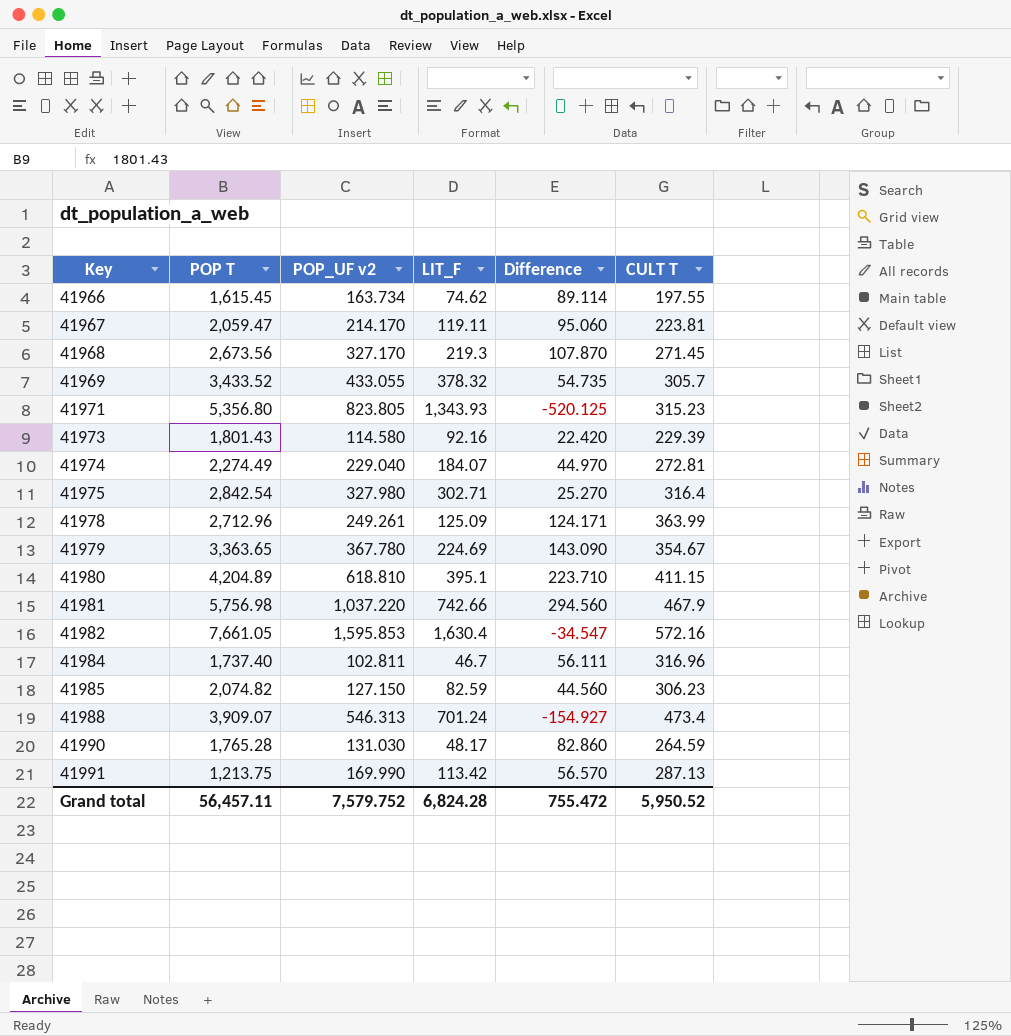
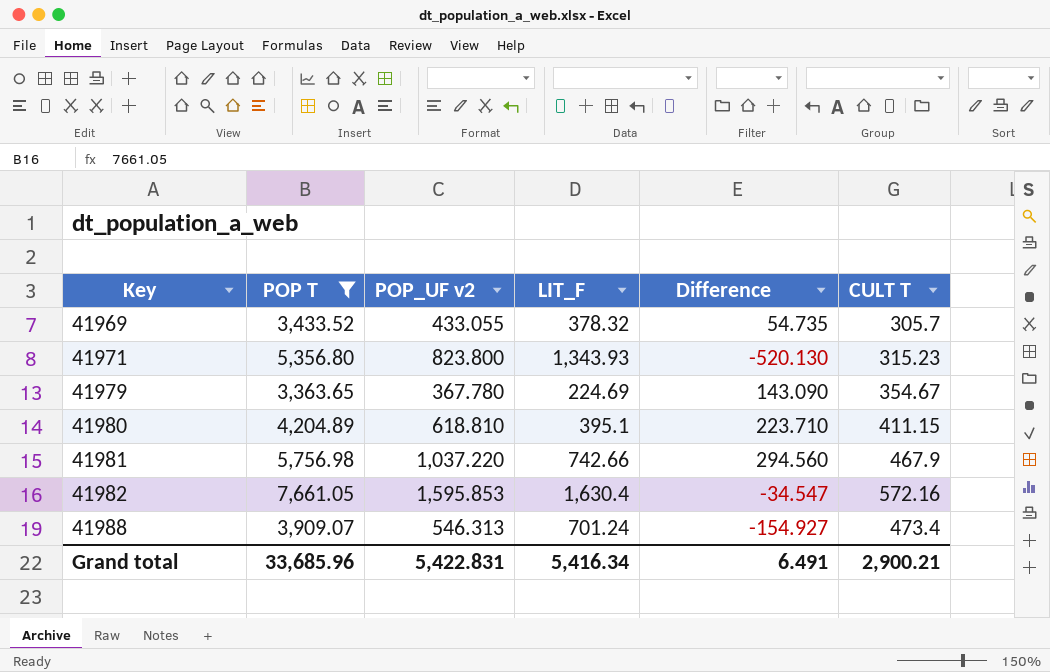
filter: none -> POP T >= 3,363.65
41971 | POP_UF v2: 823.805 -> 823.800
41971 | Difference: -520.125 -> -520.130
Grand total | POP T: 56,457.11 -> 33,685.96
Grand total | POP_UF v2: 7,579.752 -> 5,422.831
Grand total | LIT_F: 6,824.28 -> 5,416.34
Grand total | Difference: 755.472 -> 6.491
Grand total | CULT T: 5,950.52 -> 2,900.21

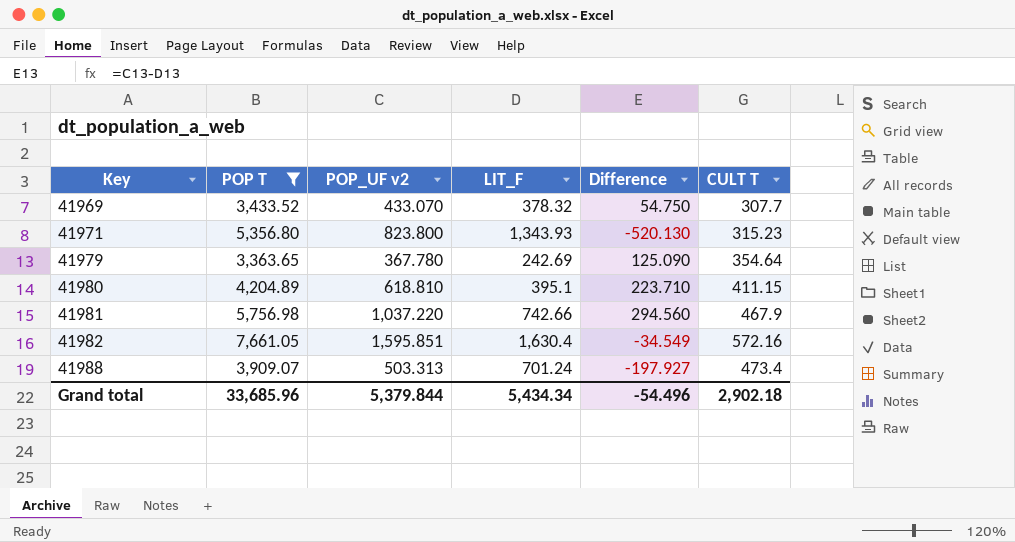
41969 | POP_UF v2: 433.055 -> 433.070
41969 | Difference: 54.735 -> 54.750
41969 | CULT T: 305.7 -> 307.7
41979 | LIT_F: 224.69 -> 242.69
41979 | Difference: 143.090 -> 125.090
41979 | CULT T: 354.67 -> 354.64
41982 | POP_UF v2: 1,595.853 -> 1,595.851
41982 | Difference: -34.547 -> -34.549
41988 | POP_UF v2: 546.313 -> 503.313
41988 | Difference: -154.927 -> -197.927
Grand total | POP_UF v2: 5,422.831 -> 5,379.844
Grand total | LIT_F: 5,416.34 -> 5,434.34
Grand total | Difference: 6.491 -> -54.496
Grand total | CULT T: 2,900.21 -> 2,902.18

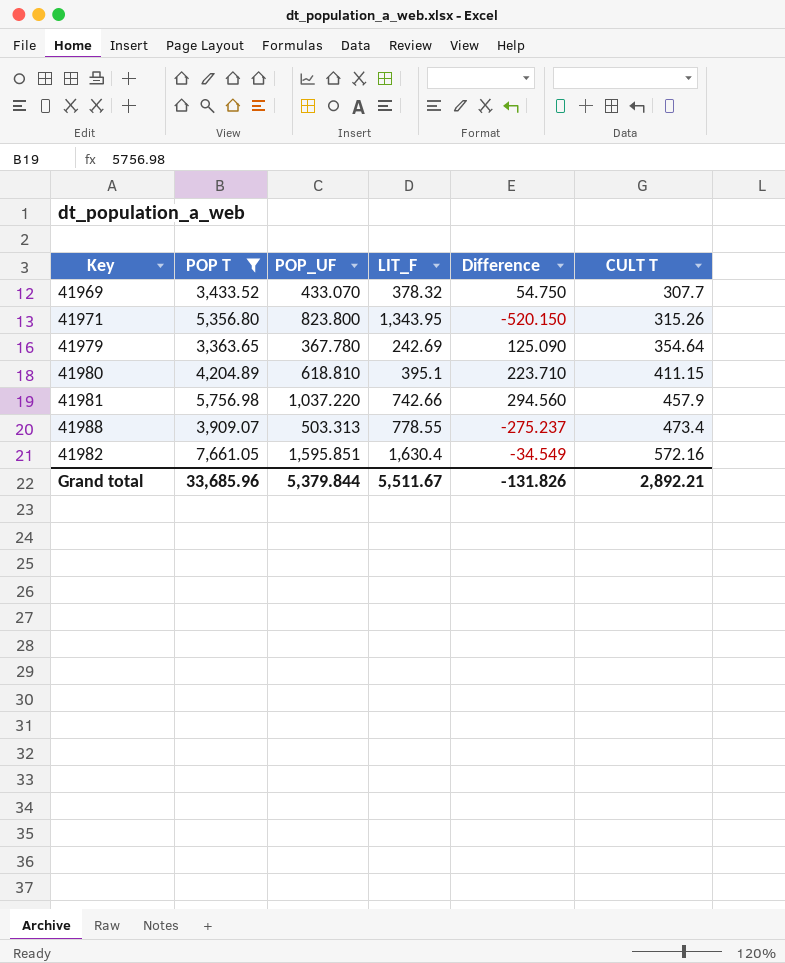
row order: Key ascending -> CULT T ascending
column name: POP_UF v2 -> POP_UF
41971 | LIT_F: 1,343.93 -> 1,343.95
41971 | Difference: -520.130 -> -520.150
41971 | CULT T: 315.23 -> 315.26
41981 | CULT T: 467.9 -> 457.9
41988 | LIT_F: 701.24 -> 778.55
41988 | Difference: -197.927 -> -275.237
Grand total | LIT_F: 5,434.34 -> 5,511.67
Grand total | Difference: -54.496 -> -131.826
Grand total | CULT T: 2,902.18 -> 2,892.21

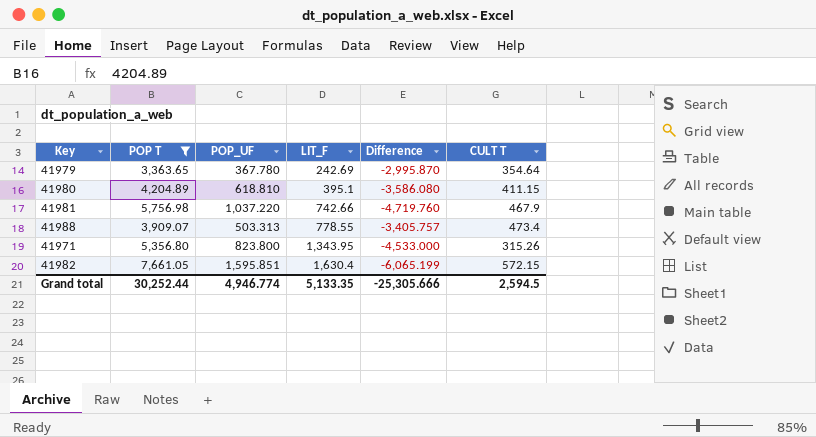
row order: CULT T ascending -> LIT_F ascending
column Difference | formula: [POP_UF] - [LIT_F] -> [POP_UF] - [POP T]
row 41969: 3,433.52 | 433.070 | 378.32 | 54.750 | 307.7 -> none
41981 | CULT T: 457.9 -> 467.9
41982 | CULT T: 572.16 -> 572.15
Grand total | POP T: 33,685.96 -> 30,252.44
Grand total | POP_UF: 5,379.844 -> 4,946.774
Grand total | LIT_F: 5,511.67 -> 5,133.35
Grand total | Difference: -131.826 -> -25,305.666
Grand total | CULT T: 2,892.21 -> 2,594.5

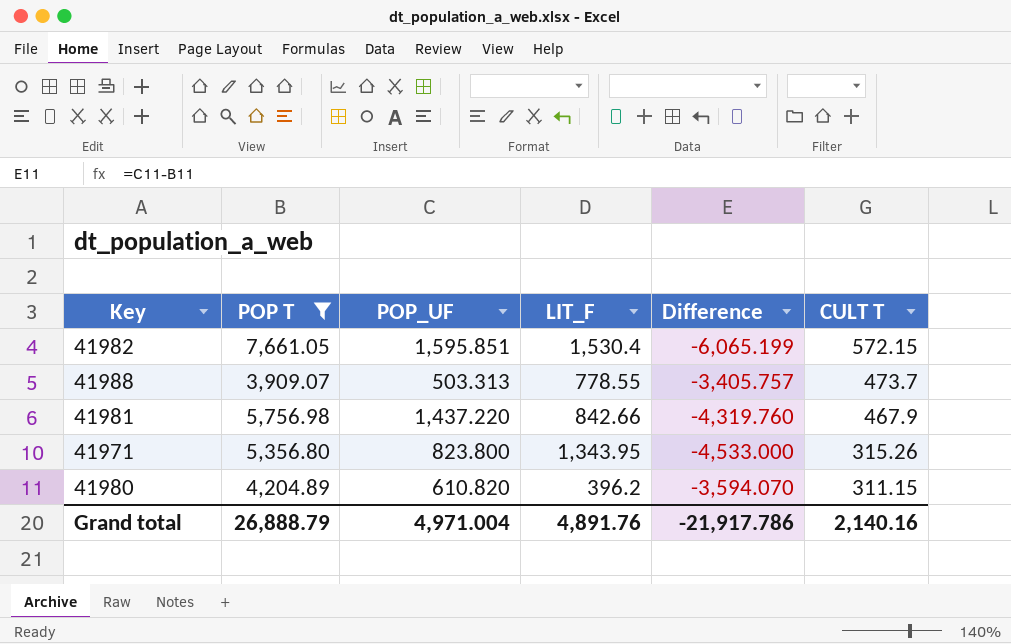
row order: LIT_F ascending -> CULT T descending
row 41979: 3,363.65 | 367.780 | 242.69 | -2,995.870 | 354.64 -> none
41982 | LIT_F: 1,630.4 -> 1,530.4
41988 | CULT T: 473.4 -> 473.7
41981 | POP_UF: 1,037.220 -> 1,437.220
41981 | LIT_F: 742.66 -> 842.66
41981 | Difference: -4,719.760 -> -4,319.760
41980 | POP_UF: 618.810 -> 610.820
41980 | LIT_F: 395.1 -> 396.2
41980 | Difference: -3,586.080 -> -3,594.070
41980 | CULT T: 411.15 -> 311.15
Grand total | POP T: 30,252.44 -> 26,888.79
Grand total | POP_UF: 4,946.774 -> 4,971.004
Grand total | LIT_F: 5,133.35 -> 4,891.76
Grand total | Difference: -25,305.666 -> -21,917.786
Grand total | CULT T: 2,594.5 -> 2,140.16

